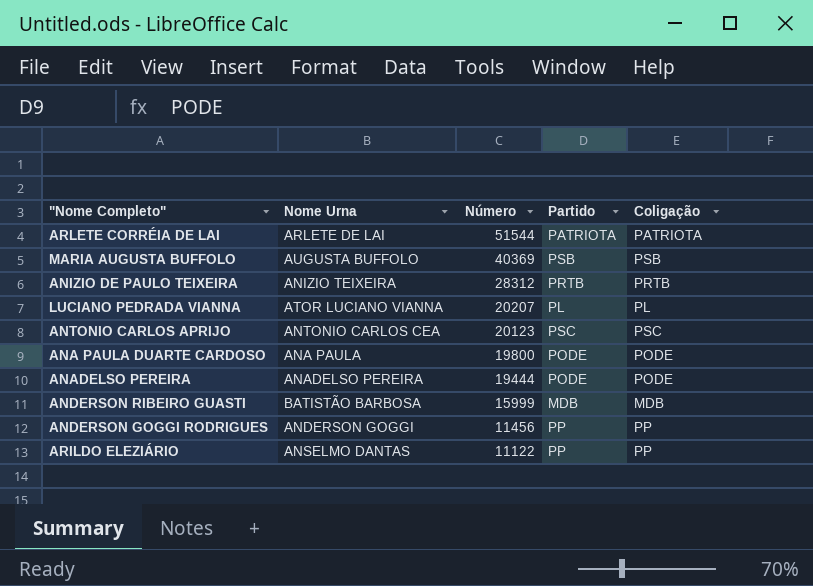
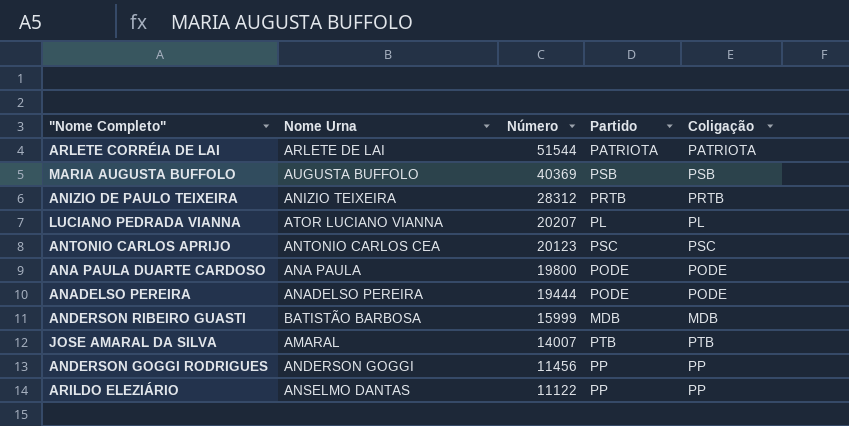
row JOSE AMARAL DA SILVA: none -> AMARAL | 14007 | PTB | PTB

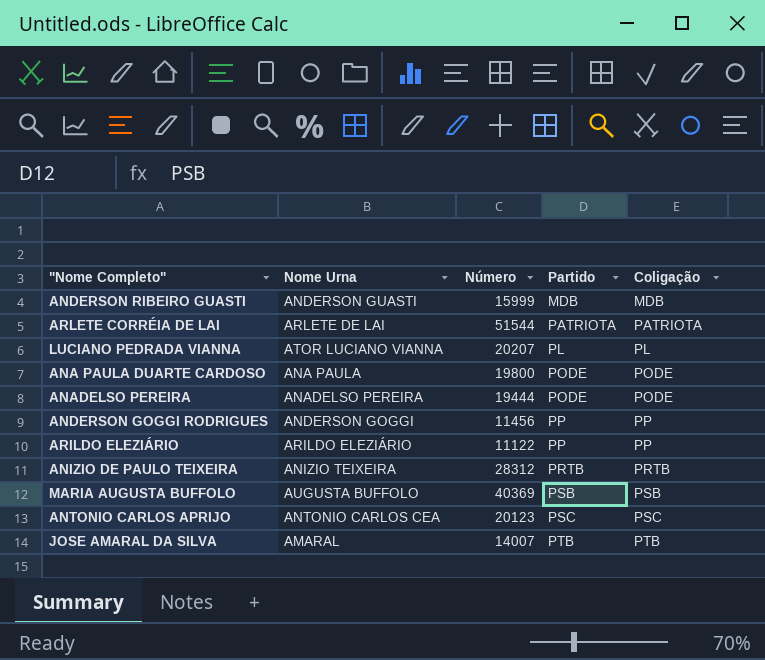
row order: Número descending -> Partido ascending
ANDERSON RIBEIRO GUASTI | Nome Urna: BATISTÃO BARBOSA -> ANDERSON GUASTI
ARILDO ELEZIÁRIO | Nome Urna: ANSELMO DANTAS -> ARILDO ELEZIÁRIO

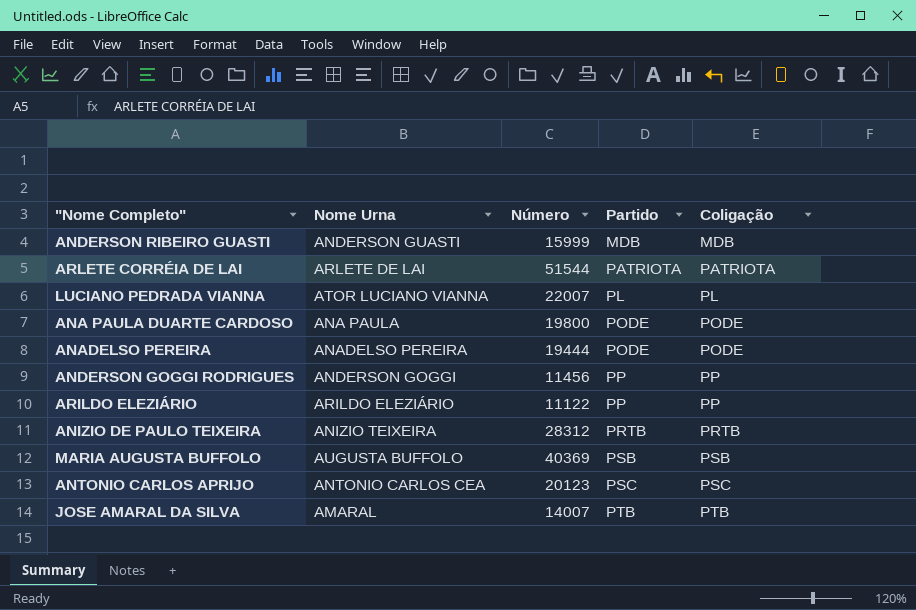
LUCIANO PEDRADA VIANNA | Número: 20207 -> 22007

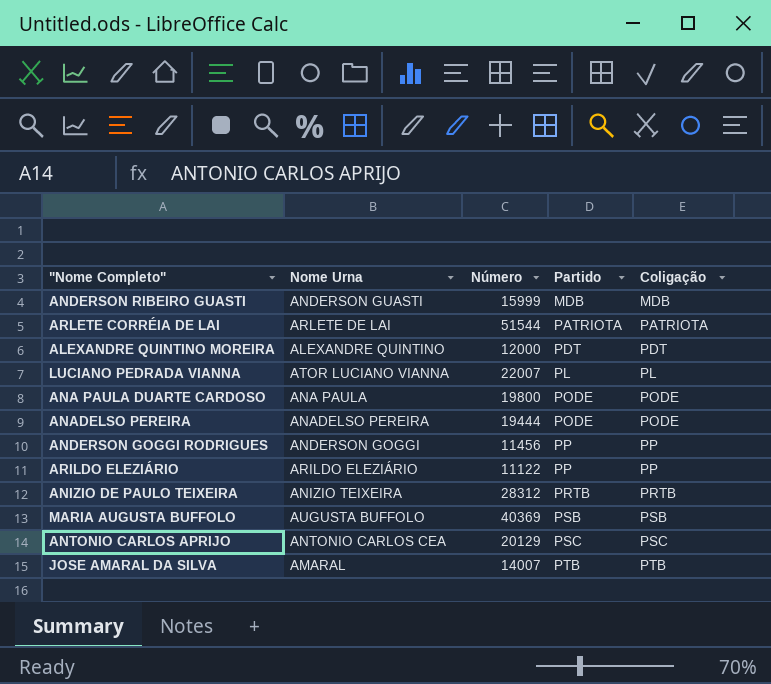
row ALEXANDRE QUINTINO MOREIRA: none -> ALEXANDRE QUINTINO | 12000 | PDT | PDT
ANTONIO CARLOS APRIJO | Número: 20123 -> 20129

